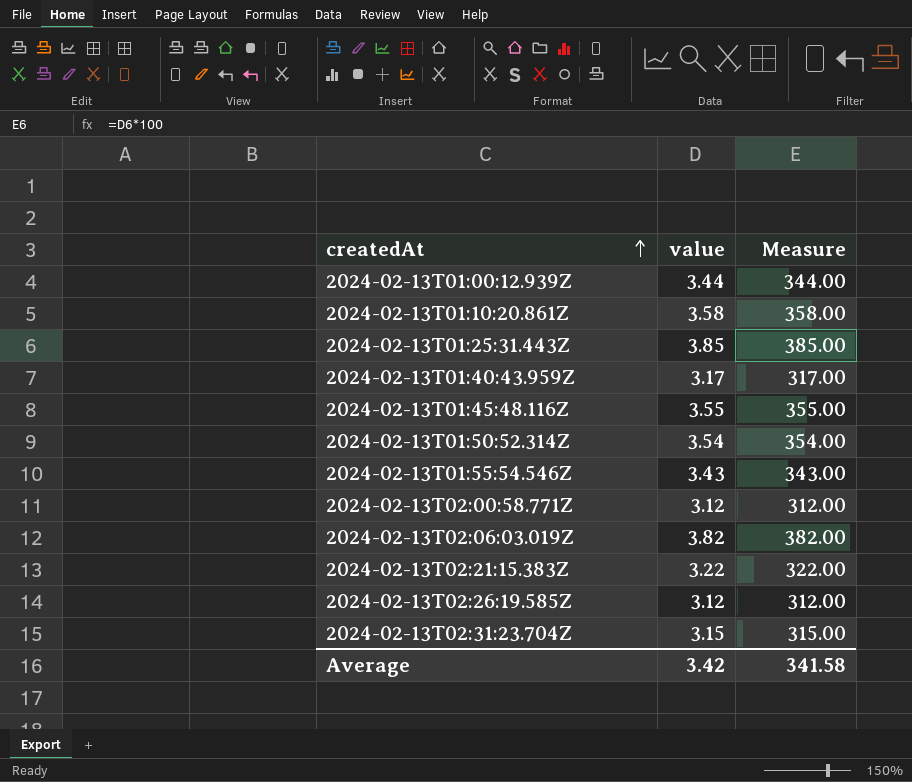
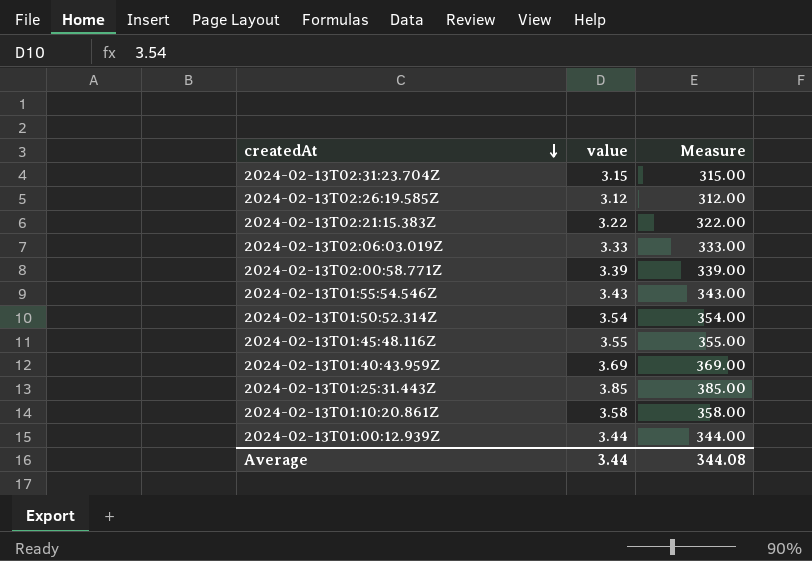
row order: createdAt ascending -> createdAt descending
2024-02-13T02:06:03.019Z | value: 3.82 -> 3.33
2024-02-13T02:06:03.019Z | Measure: 382.00 -> 333.00
2024-02-13T02:00:58.771Z | value: 3.12 -> 3.39
2024-02-13T02:00:58.771Z | Measure: 312.00 -> 339.00
2024-02-13T01:40:43.959Z | value: 3.17 -> 3.69
2024-02-13T01:40:43.959Z | Measure: 317.00 -> 369.00
Average | value: 3.42 -> 3.44
Average | Measure: 341.58 -> 344.08

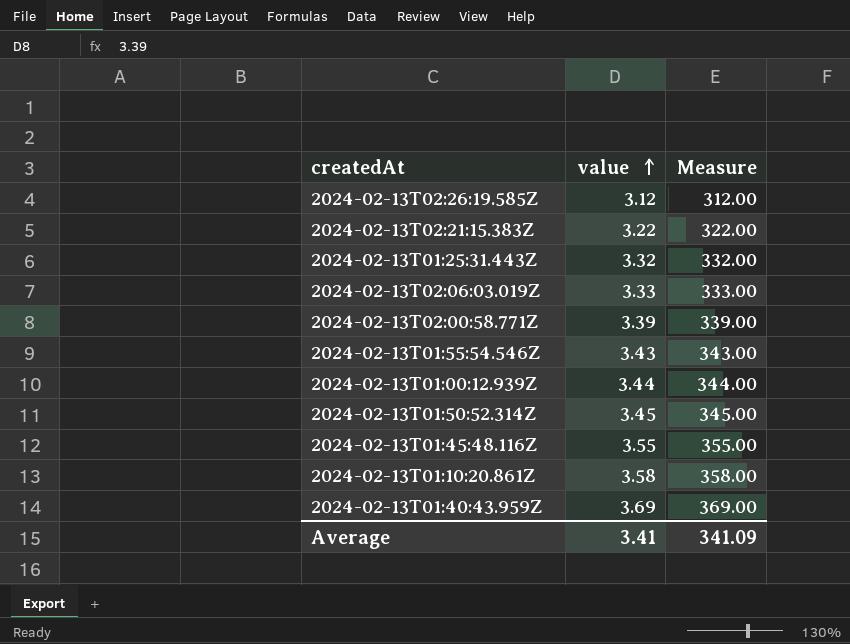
row order: createdAt descending -> value ascending
row 2024-02-13T02:31:23.704Z: 3.15 | 315.00 -> none
2024-02-13T01:25:31.443Z | value: 3.85 -> 3.32
2024-02-13T01:25:31.443Z | Measure: 385.00 -> 332.00
2024-02-13T01:50:52.314Z | value: 3.54 -> 3.45
2024-02-13T01:50:52.314Z | Measure: 354.00 -> 345.00
Average | value: 3.44 -> 3.41
Average | Measure: 344.08 -> 341.09

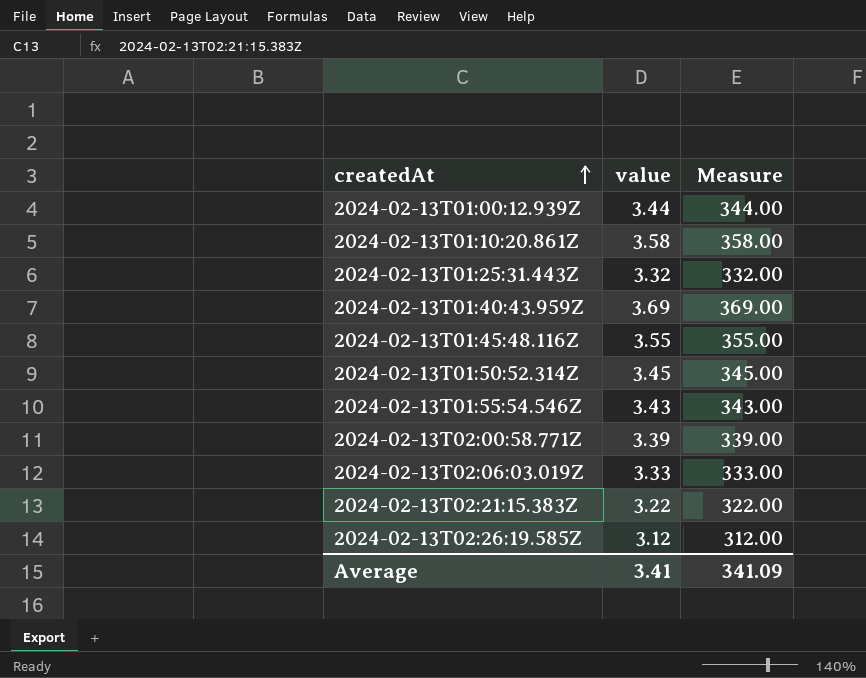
row order: value ascending -> createdAt ascending

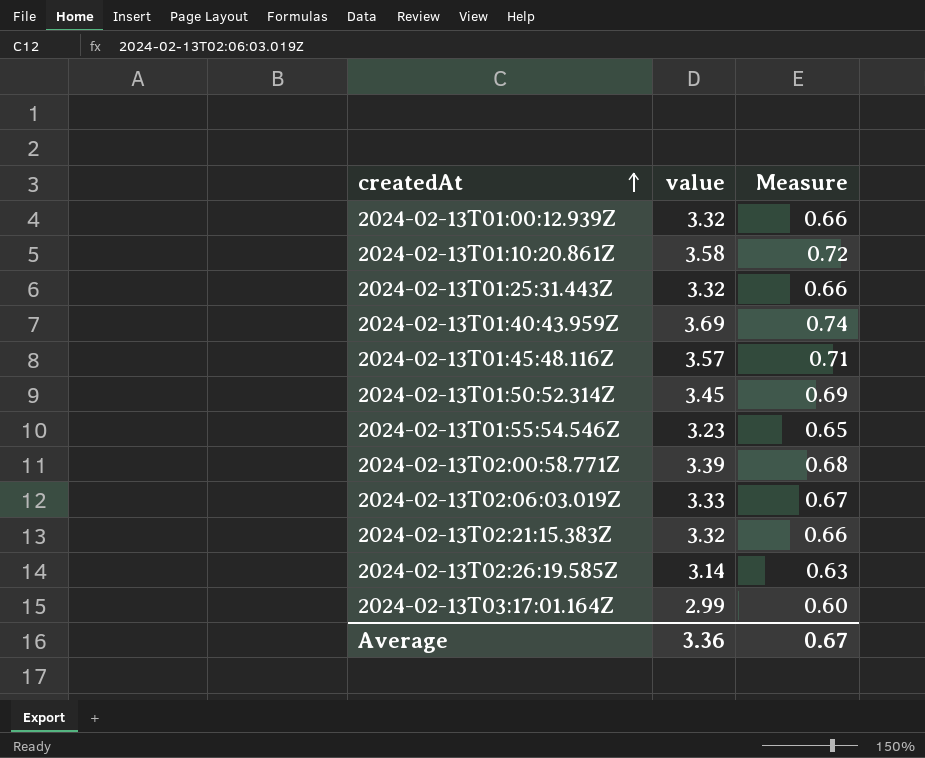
column Measure | formula: [value] * 100 -> [value] * 0.2
2024-02-13T01:00:12.939Z | value: 3.44 -> 3.32
2024-02-13T01:45:48.116Z | value: 3.55 -> 3.57
2024-02-13T01:55:54.546Z | value: 3.43 -> 3.23
2024-02-13T02:21:15.383Z | value: 3.22 -> 3.32
2024-02-13T02:26:19.585Z | value: 3.12 -> 3.14
row 2024-02-13T03:17:01.164Z: none -> 2.99 | 0.60
Average | value: 3.41 -> 3.36
Average | Measure: 341.09 -> 0.67

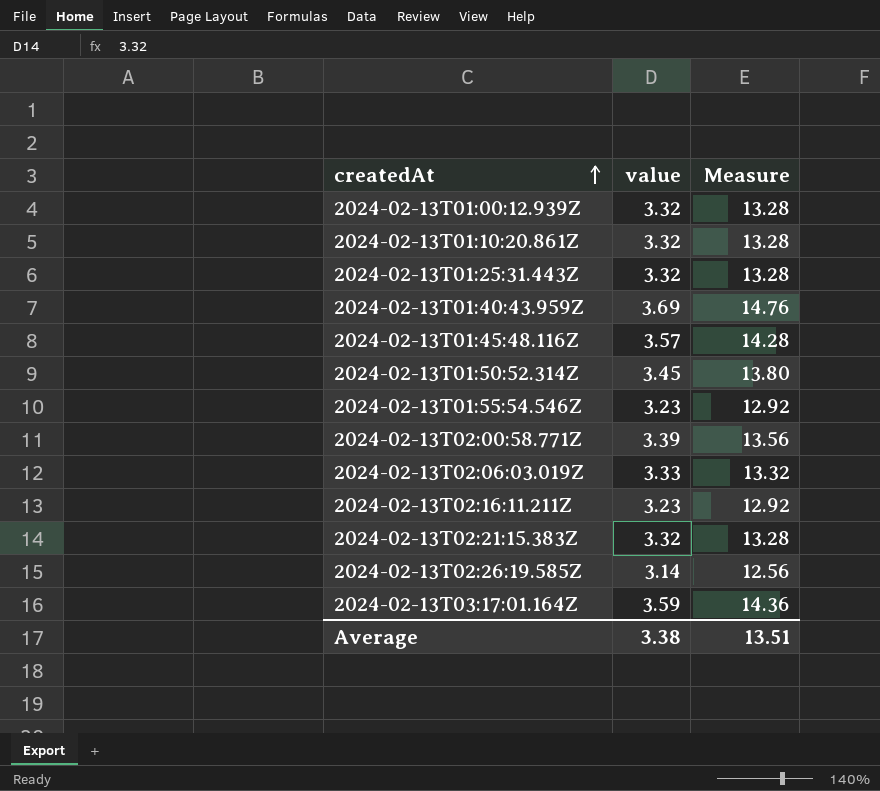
column Measure | formula: [value] * 0.2 -> [value] * 4
2024-02-13T01:10:20.861Z | value: 3.58 -> 3.32
row 2024-02-13T02:16:11.211Z: none -> 3.23 | 12.92
2024-02-13T03:17:01.164Z | value: 2.99 -> 3.59
Average | value: 3.36 -> 3.38
Average | Measure: 0.67 -> 13.51

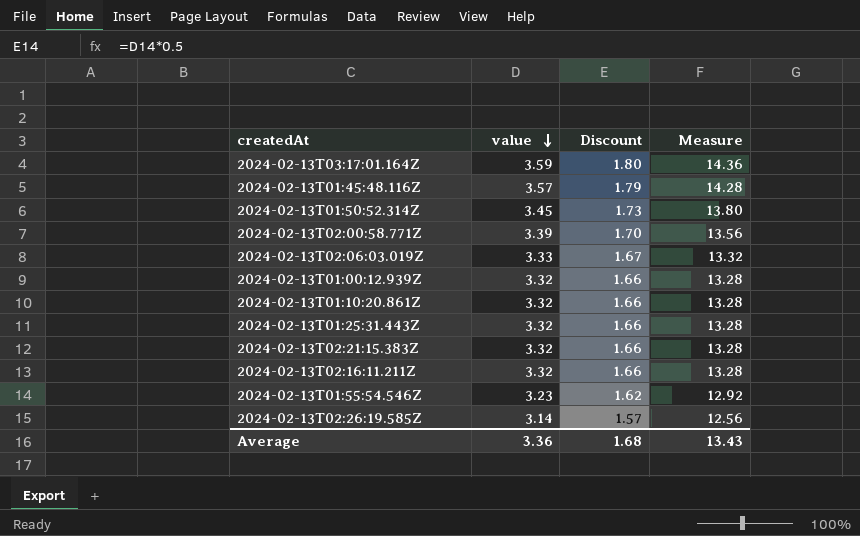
row order: createdAt ascending -> value descending
column Discount | formula: none -> [value] * 0.5
row 2024-02-13T01:40:43.959Z: 3.69 | 14.76 -> none
2024-02-13T02:16:11.211Z | value: 3.23 -> 3.32
2024-02-13T02:16:11.211Z | Measure: 12.92 -> 13.28
Average | value: 3.38 -> 3.36
Average | Measure: 13.51 -> 13.43

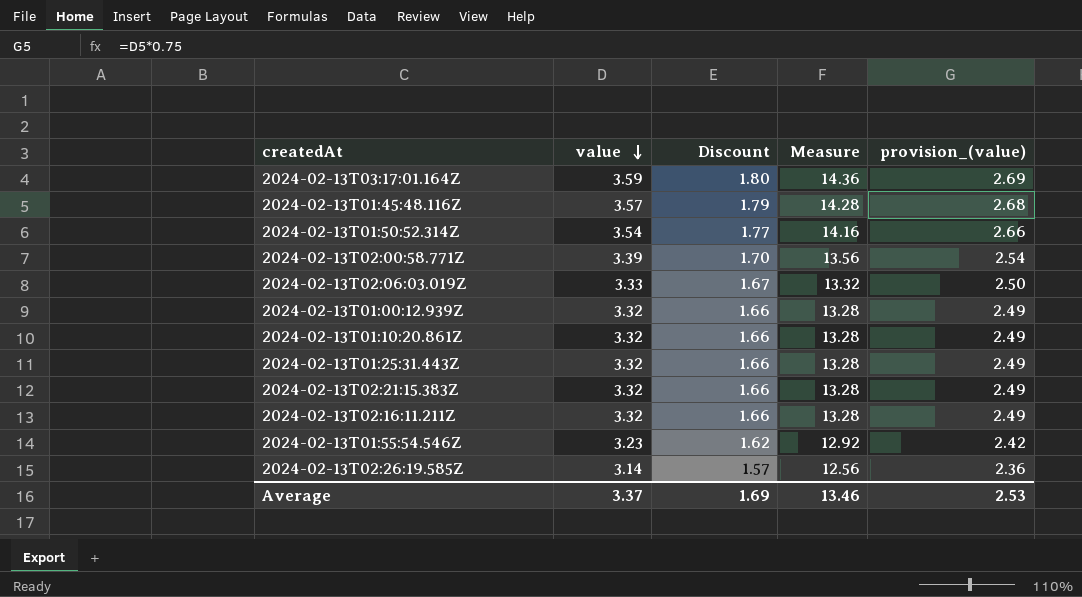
column provision_(value) | formula: none -> [value] * 0.75
2024-02-13T01:50:52.314Z | value: 3.45 -> 3.54
2024-02-13T01:50:52.314Z | Discount: 1.73 -> 1.77
2024-02-13T01:50:52.314Z | Measure: 13.80 -> 14.16
Average | value: 3.36 -> 3.37
Average | Discount: 1.68 -> 1.69
Average | Measure: 13.43 -> 13.46

